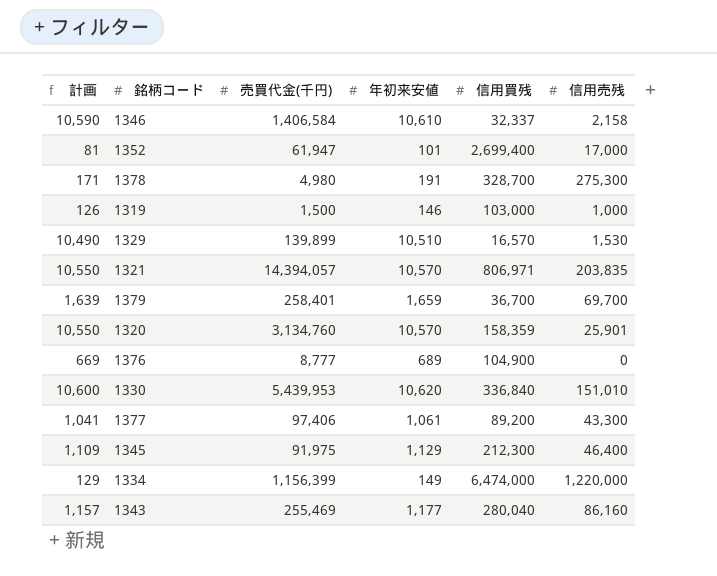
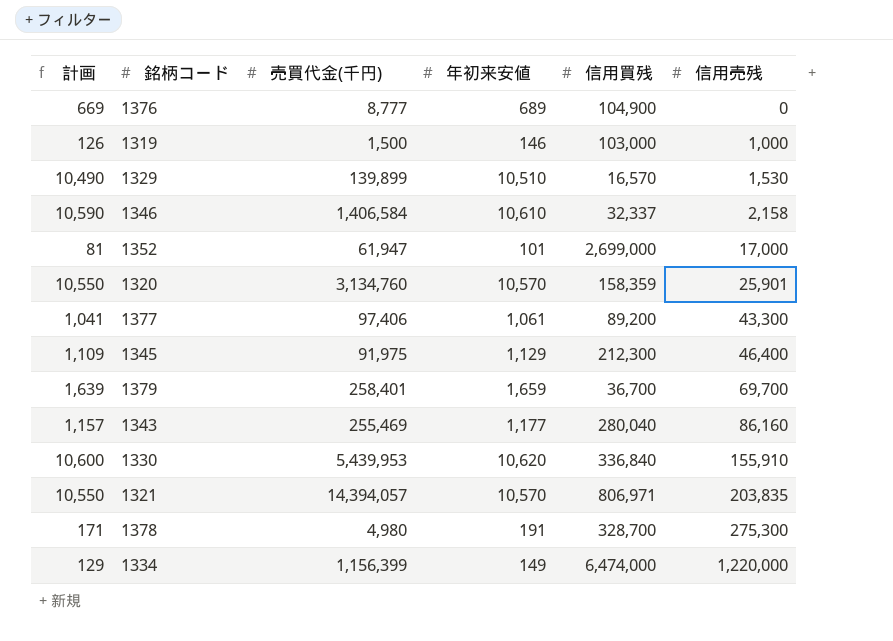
row order: none -> 信用売残 ascending
1352 | 信用買残: 2,699,400 -> 2,699,000
1330 | 信用売残: 151,010 -> 155,910

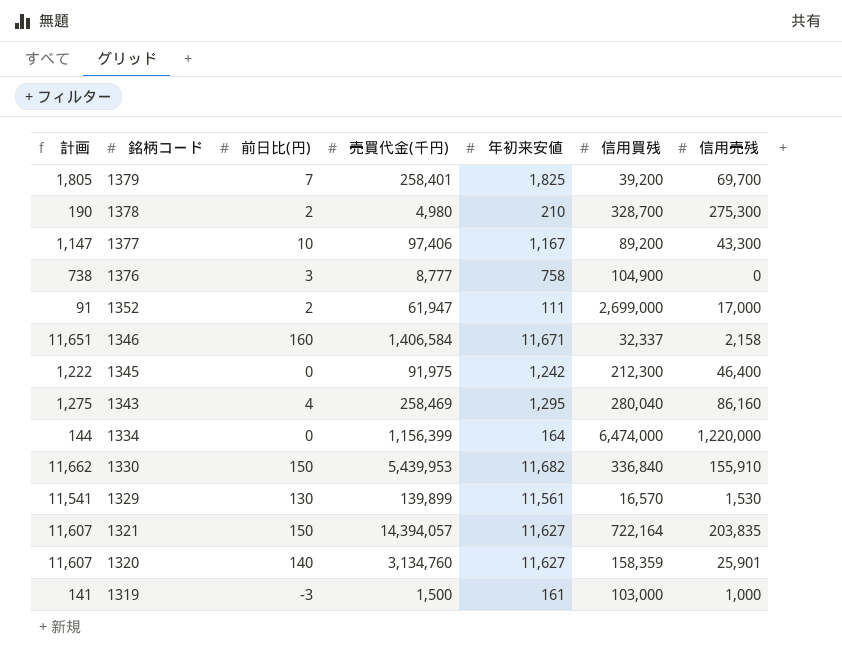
row order: 信用売残 ascending -> 銘柄コード descending
column 前日比(円) | position: none -> 3
1379 | 計画: 1,639 -> 1,805
1379 | 年初来安値: 1,659 -> 1,825
1379 | 信用買残: 36,700 -> 39,200
1378 | 計画: 171 -> 190
1378 | 年初来安値: 191 -> 210
1377 | 計画: 1,041 -> 1,147
1377 | 年初来安値: 1,061 -> 1,167
1376 | 計画: 669 -> 738
1376 | 年初来安値: 689 -> 758
1352 | 計画: 81 -> 91
1352 | 年初来安値: 101 -> 111
1346 | 計画: 10,590 -> 11,651
1346 | 年初来安値: 10,610 -> 11,671
1345 | 計画: 1,109 -> 1,222
1345 | 年初来安値: 1,129 -> 1,242
1343 | 計画: 1,157 -> 1,275
1343 | 売買代金(千円): 255,469 -> 258,469
1343 | 年初来安値: 1,177 -> 1,295
1334 | 計画: 129 -> 144
1334 | 年初来安値: 149 -> 164
1330 | 計画: 10,600 -> 11,662
1330 | 年初来安値: 10,620 -> 11,682
1329 | 計画: 10,490 -> 11,541
1329 | 年初来安値: 10,510 -> 11,561
1321 | 計画: 10,550 -> 11,607
1321 | 年初来安値: 10,570 -> 11,627
1321 | 信用買残: 806,971 -> 722,164
1320 | 計画: 10,550 -> 11,607
1320 | 年初来安値: 10,570 -> 11,627
1319 | 計画: 126 -> 141
1319 | 年初来安値: 146 -> 161

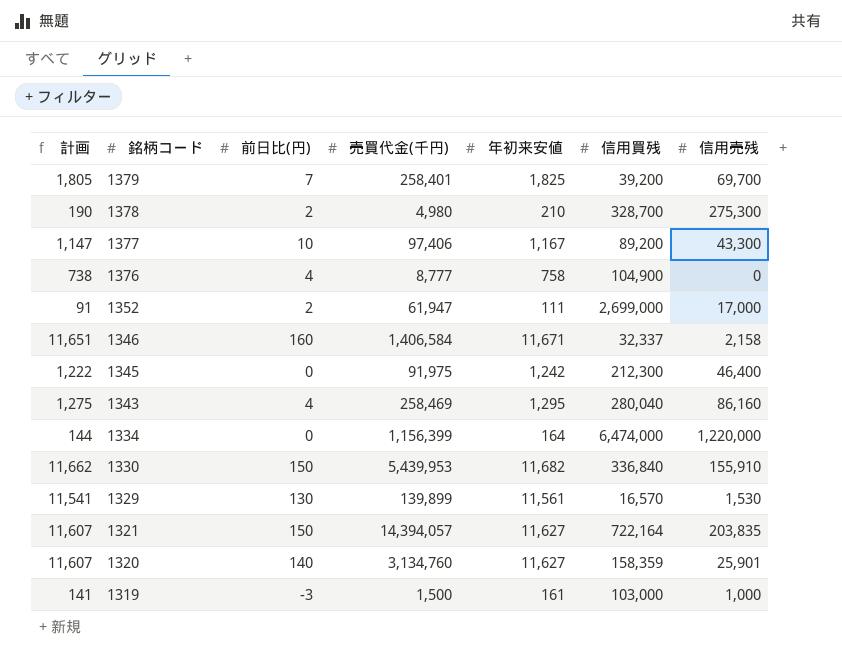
1376 | 前日比(円): 3 -> 4

